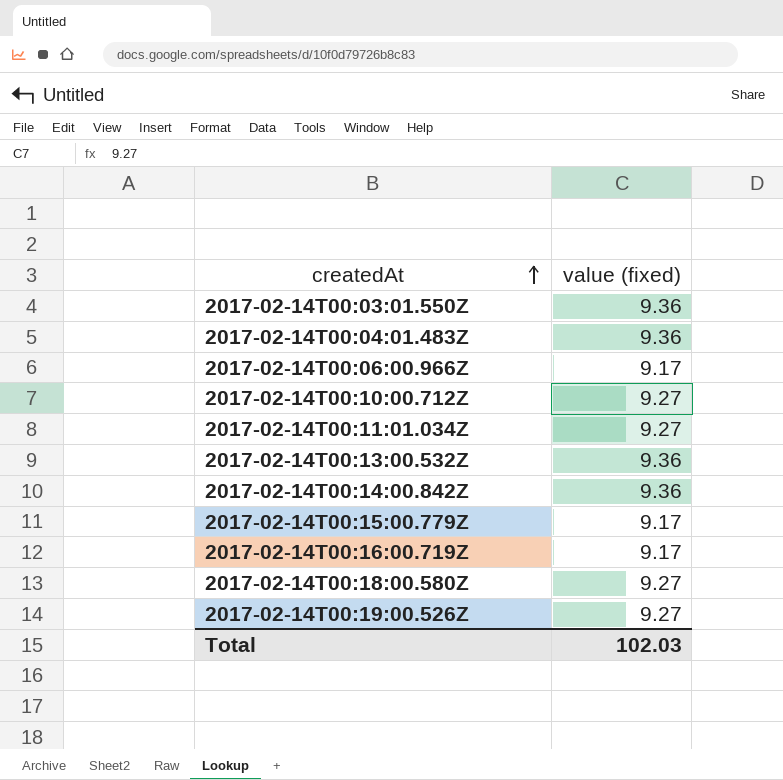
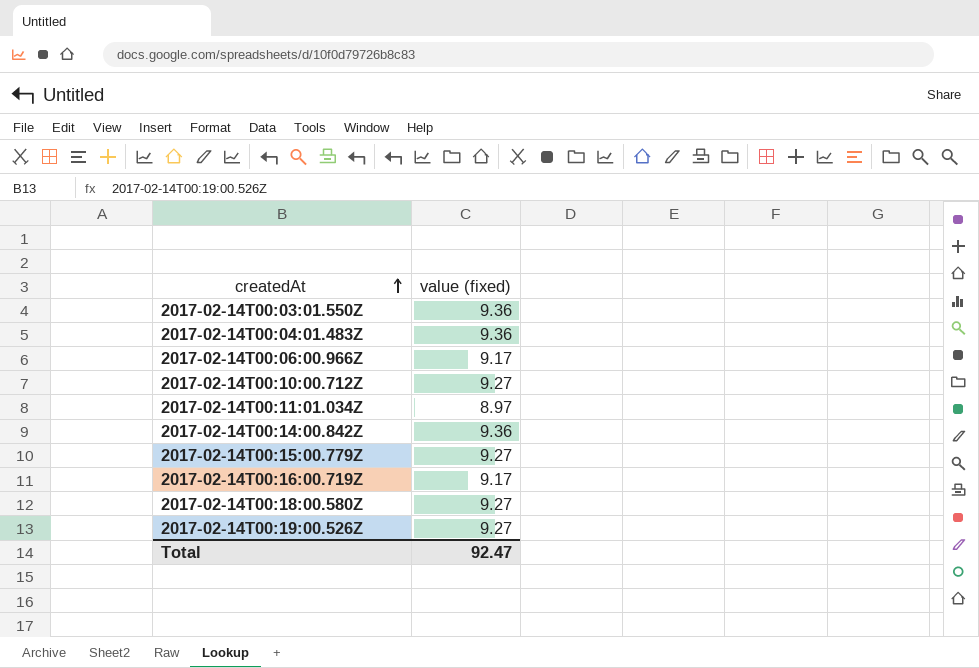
row 2017-02-14T00:13:00.532Z: 9.36 -> none
2017-02-14T00:11:01.034Z | value (fixed): 9.27 -> 8.97
2017-02-14T00:15:00.779Z | value (fixed): 9.17 -> 9.27
Total | value (fixed): 102.03 -> 92.47

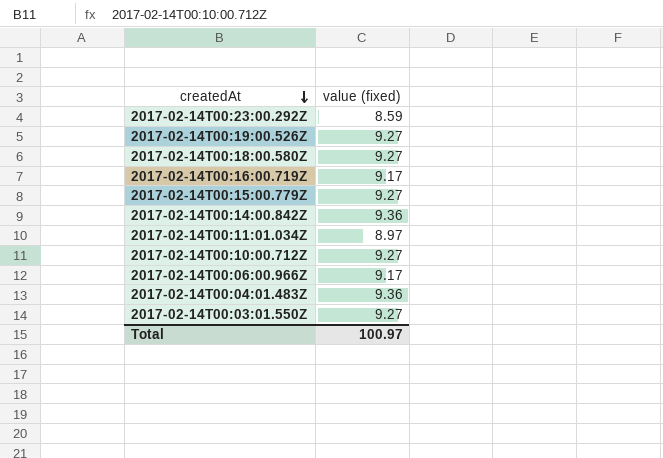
row order: createdAt ascending -> createdAt descending
row 2017-02-14T00:23:00.292Z: none -> 8.59
2017-02-14T00:03:01.550Z | value (fixed): 9.36 -> 9.27
Total | value (fixed): 92.47 -> 100.97

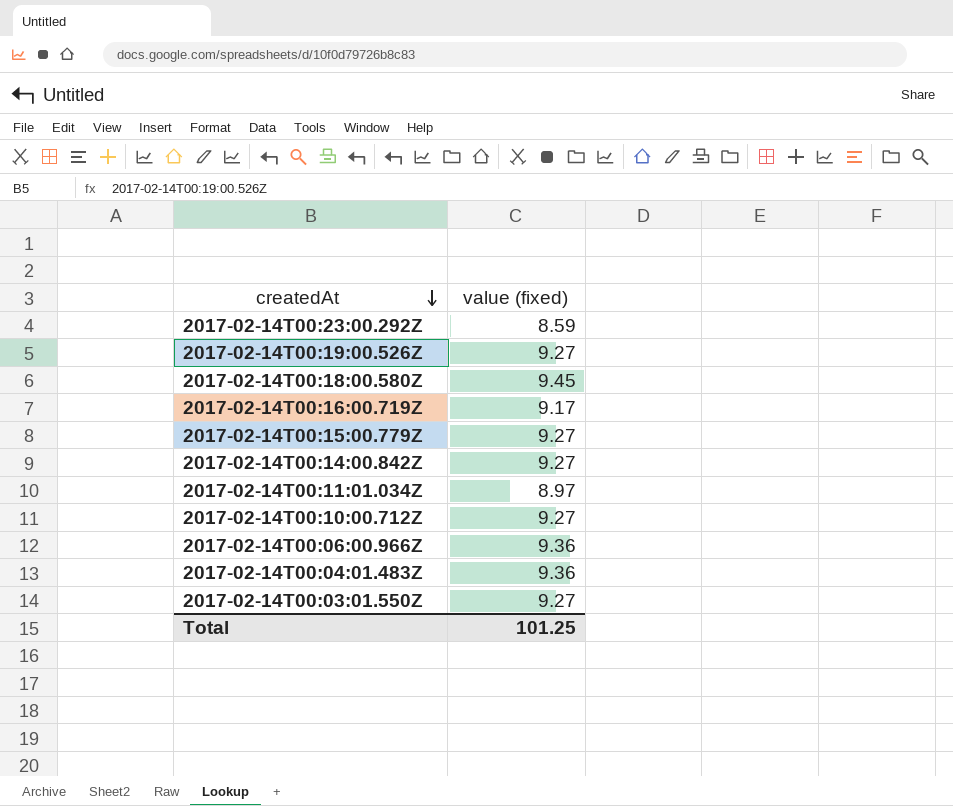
2017-02-14T00:18:00.580Z | value (fixed): 9.27 -> 9.45
2017-02-14T00:14:00.842Z | value (fixed): 9.36 -> 9.27
2017-02-14T00:06:00.966Z | value (fixed): 9.17 -> 9.36
Total | value (fixed): 100.97 -> 101.25

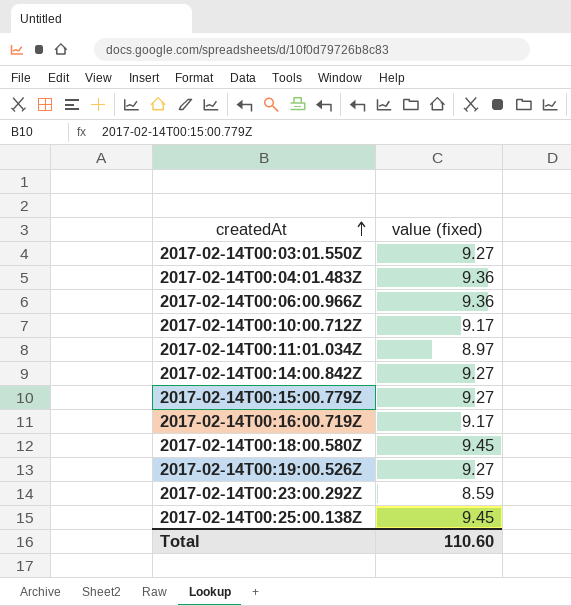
row order: createdAt descending -> createdAt ascending
2017-02-14T00:10:00.712Z | value (fixed): 9.27 -> 9.17
row 2017-02-14T00:25:00.138Z: none -> 9.45
Total | value (fixed): 101.25 -> 110.60

